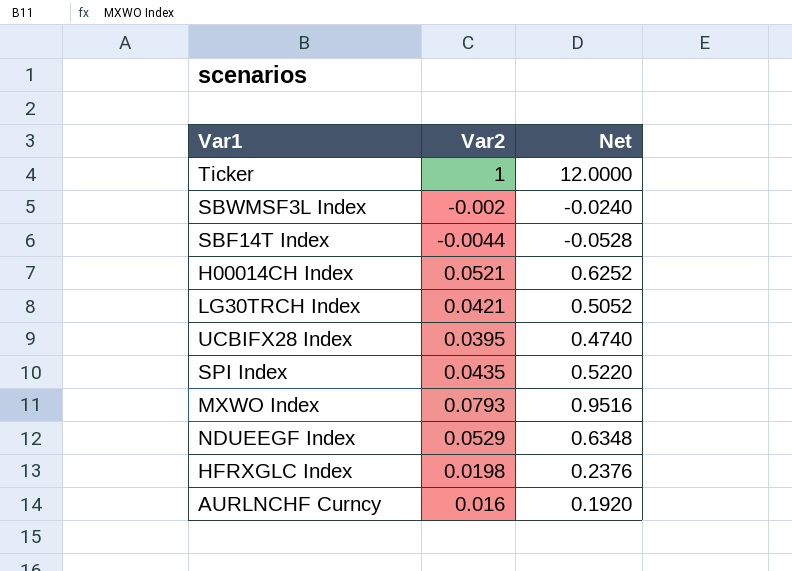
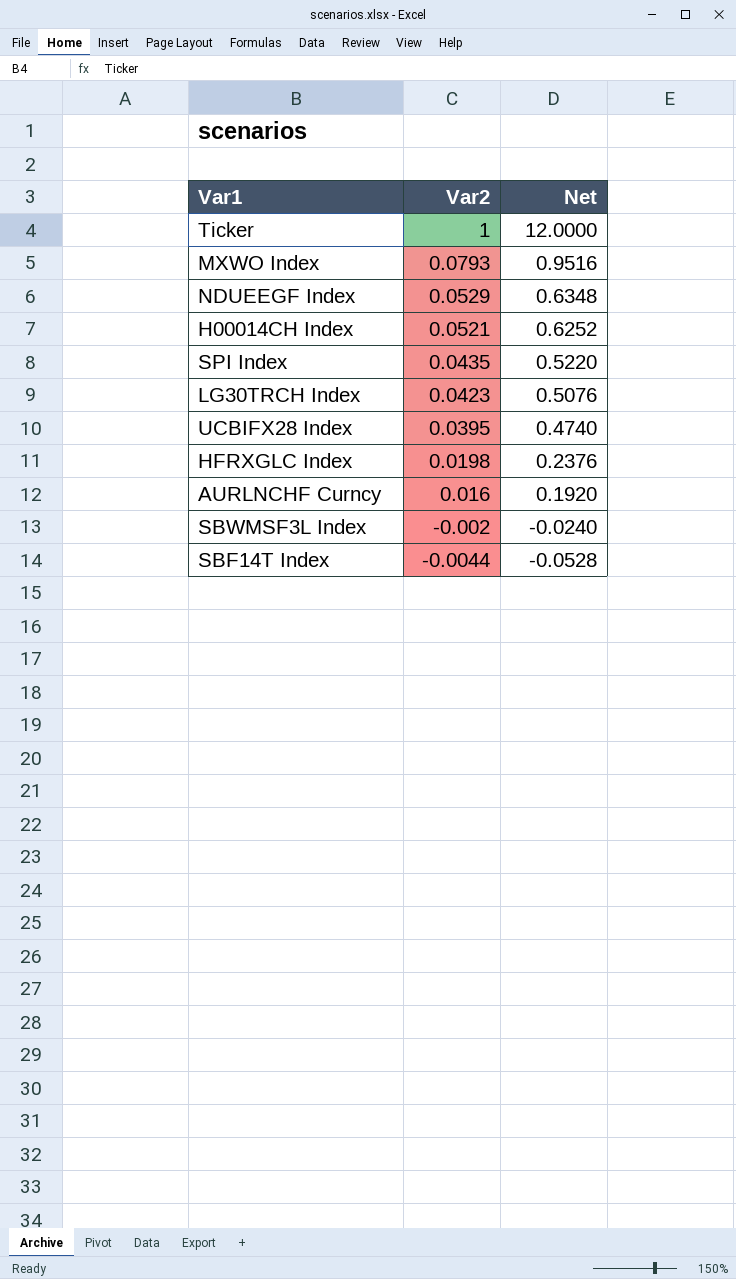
row order: none -> Var2 descending
LG30TRCH Index | Var2: 0.0421 -> 0.0423
LG30TRCH Index | Net: 0.5052 -> 0.5076

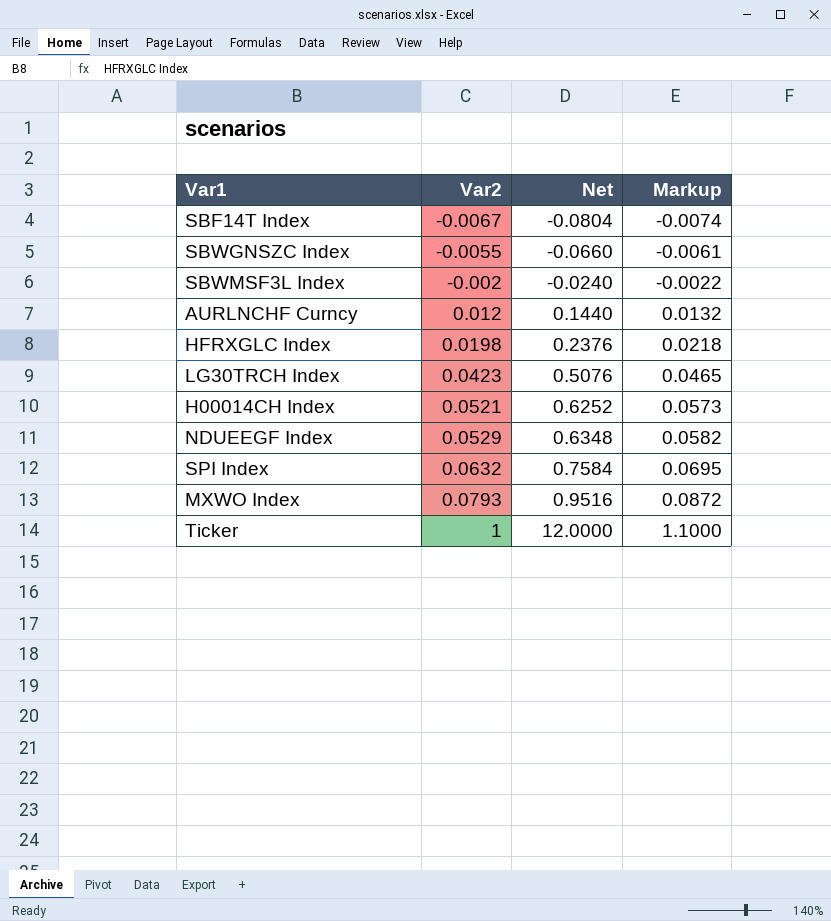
row order: Var2 descending -> Var2 ascending
column Markup | formula: none -> [Var2] * 1.1
row UCBIFX28 Index: 0.0395 | 0.4740 -> none
SBF14T Index | Var2: -0.0044 -> -0.0067
SBF14T Index | Net: -0.0528 -> -0.0804
row SBWGNSZC Index: none -> -0.0055 | -0.0660 | -0.0061
AURLNCHF Curncy | Var2: 0.016 -> 0.012
AURLNCHF Curncy | Net: 0.1920 -> 0.1440
SPI Index | Var2: 0.0435 -> 0.0632
SPI Index | Net: 0.5220 -> 0.7584

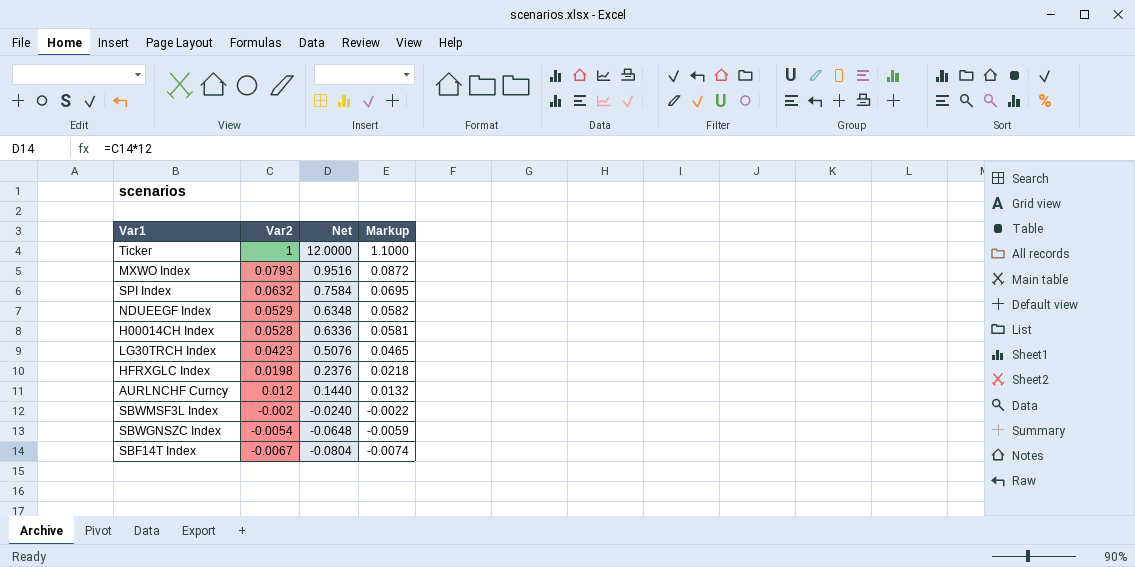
row order: Var2 ascending -> Var2 descending
H00014CH Index | Var2: 0.0521 -> 0.0528
H00014CH Index | Net: 0.6252 -> 0.6336
H00014CH Index | Markup: 0.0573 -> 0.0581
SBWGNSZC Index | Var2: -0.0055 -> -0.0054
SBWGNSZC Index | Net: -0.0660 -> -0.0648
SBWGNSZC Index | Markup: -0.0061 -> -0.0059

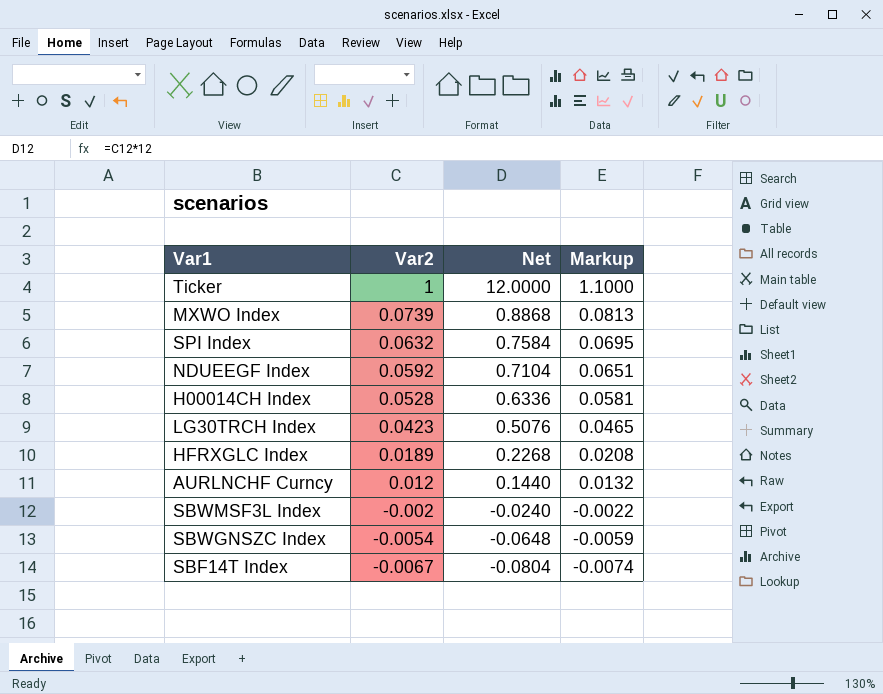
MXWO Index | Var2: 0.0793 -> 0.0739
MXWO Index | Net: 0.9516 -> 0.8868
MXWO Index | Markup: 0.0872 -> 0.0813
NDUEEGF Index | Var2: 0.0529 -> 0.0592
NDUEEGF Index | Net: 0.6348 -> 0.7104
NDUEEGF Index | Markup: 0.0582 -> 0.0651
HFRXGLC Index | Var2: 0.0198 -> 0.0189
HFRXGLC Index | Net: 0.2376 -> 0.2268
HFRXGLC Index | Markup: 0.0218 -> 0.0208

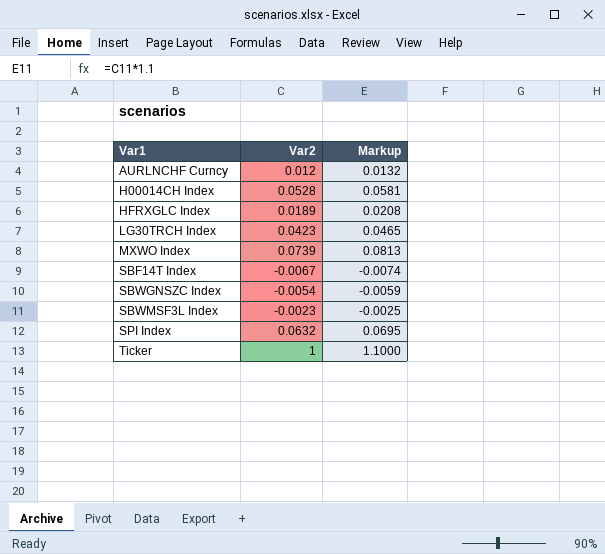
row order: Var2 descending -> Var1 ascending
column Net | formula: [Var2] * 12 -> none
row NDUEEGF Index: 0.0592 | 0.7104 | 0.0651 -> none
SBWMSF3L Index | Var2: -0.002 -> -0.0023
SBWMSF3L Index | Markup: -0.0022 -> -0.0025

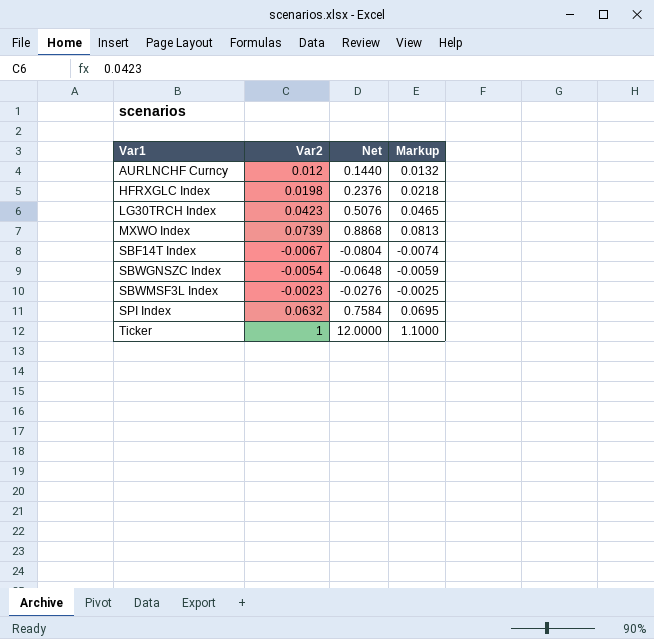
column Net | formula: none -> [Var2] * 12
row H00014CH Index: 0.0528 | 0.0581 -> none
HFRXGLC Index | Var2: 0.0189 -> 0.0198
HFRXGLC Index | Markup: 0.0208 -> 0.0218

